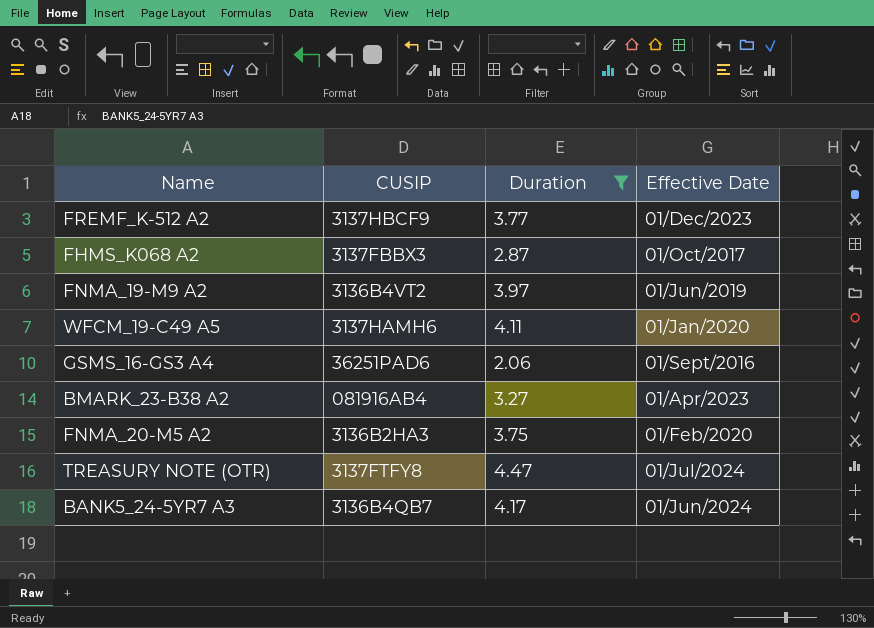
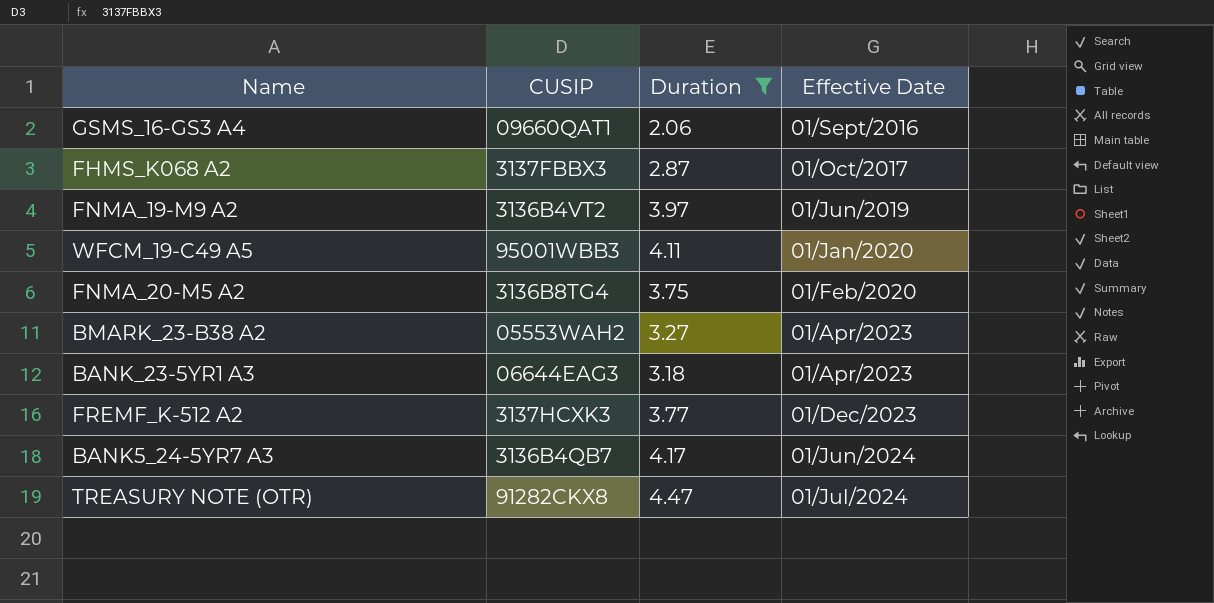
row order: none -> Effective Date ascending
GSMS_16-GS3 A4 | CUSIP: 36251PAD6 -> 09660QAT1
WFCM_19-C49 A5 | CUSIP: 3137HAMH6 -> 95001WBB3
FNMA_20-M5 A2 | CUSIP: 3136B2HA3 -> 3136B8TG4
BMARK_23-B38 A2 | CUSIP: 081916AB4 -> 05553WAH2
row BANK_23-5YR1 A3: none -> 06644EAG3 | 3.18 | 01/Apr/2023
FREMF_K-512 A2 | CUSIP: 3137HBCF9 -> 3137HCXK3
TREASURY NOTE (OTR) | CUSIP: 3137FTFY8 -> 91282CKX8

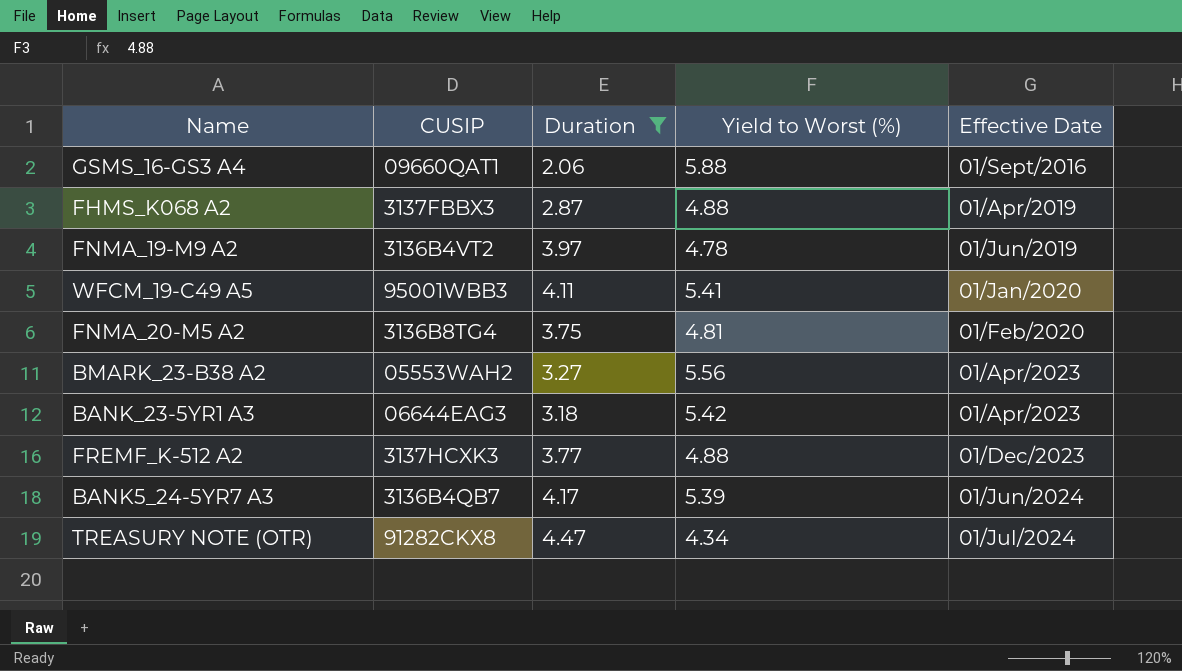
column Yield to Worst (%) | position: none -> 4
FHMS_K068 A2 | Effective Date: 01/Oct/2017 -> 01/Apr/2019

